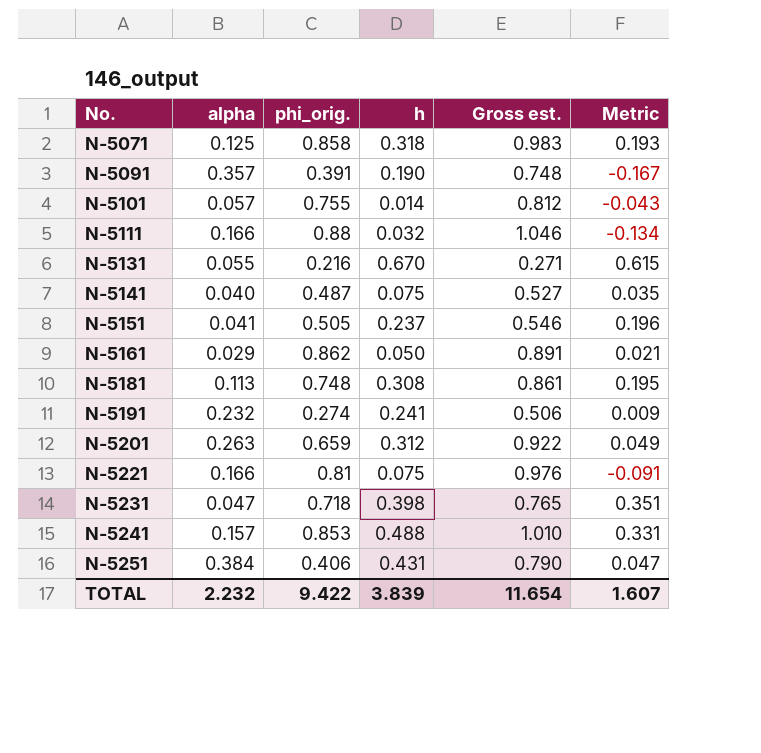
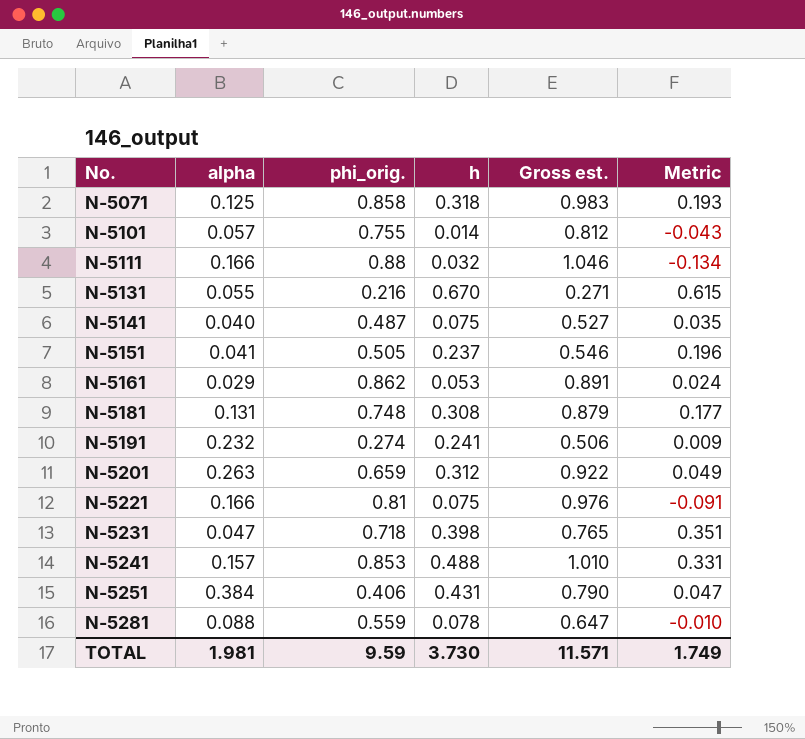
row N-5091: 0.357 | 0.391 | 0.190 | 0.748 | -0.167 -> none
N-5161 | h: 0.050 -> 0.053
N-5161 | Metric: 0.021 -> 0.024
N-5181 | alpha: 0.113 -> 0.131
N-5181 | Gross est.: 0.861 -> 0.879
N-5181 | Metric: 0.195 -> 0.177
row N-5281: none -> 0.088 | 0.559 | 0.078 | 0.647 | -0.010
TOTAL | alpha: 2.232 -> 1.981
TOTAL | phi_orig.: 9.422 -> 9.59
TOTAL | h: 3.839 -> 3.730
TOTAL | Gross est.: 11.654 -> 11.571
TOTAL | Metric: 1.607 -> 1.749

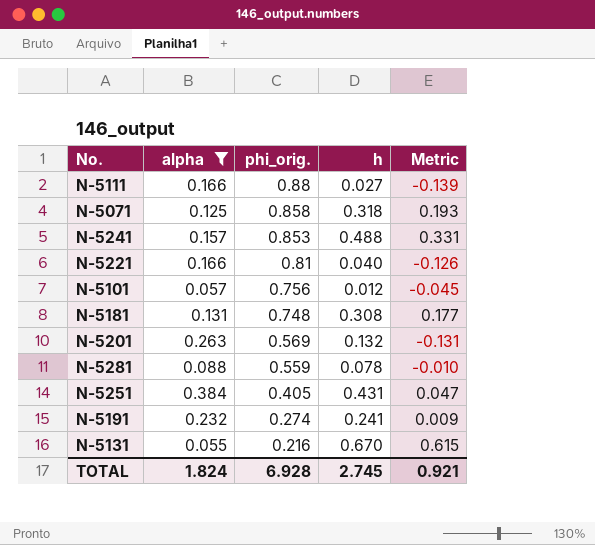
filter: none -> alpha >= 0.055
row order: No. ascending -> phi_orig. descending
column Gross est. | formula: [alpha] + [phi_orig.] -> none
N-5111 | h: 0.032 -> 0.027
N-5111 | Metric: -0.134 -> -0.139
N-5221 | h: 0.075 -> 0.040
N-5221 | Metric: -0.091 -> -0.126
N-5101 | phi_orig.: 0.755 -> 0.756
N-5101 | h: 0.014 -> 0.012
N-5101 | Metric: -0.043 -> -0.045
N-5201 | phi_orig.: 0.659 -> 0.569
N-5201 | h: 0.312 -> 0.132
N-5201 | Metric: 0.049 -> -0.131
N-5251 | phi_orig.: 0.406 -> 0.405
TOTAL | alpha: 1.981 -> 1.824
TOTAL | phi_orig.: 9.59 -> 6.928
TOTAL | h: 3.730 -> 2.745
TOTAL | Metric: 1.749 -> 0.921

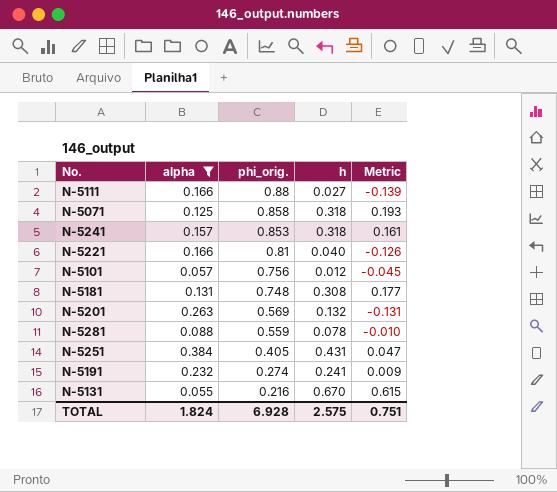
N-5241 | h: 0.488 -> 0.318
N-5241 | Metric: 0.331 -> 0.161
TOTAL | h: 2.745 -> 2.575
TOTAL | Metric: 0.921 -> 0.751

